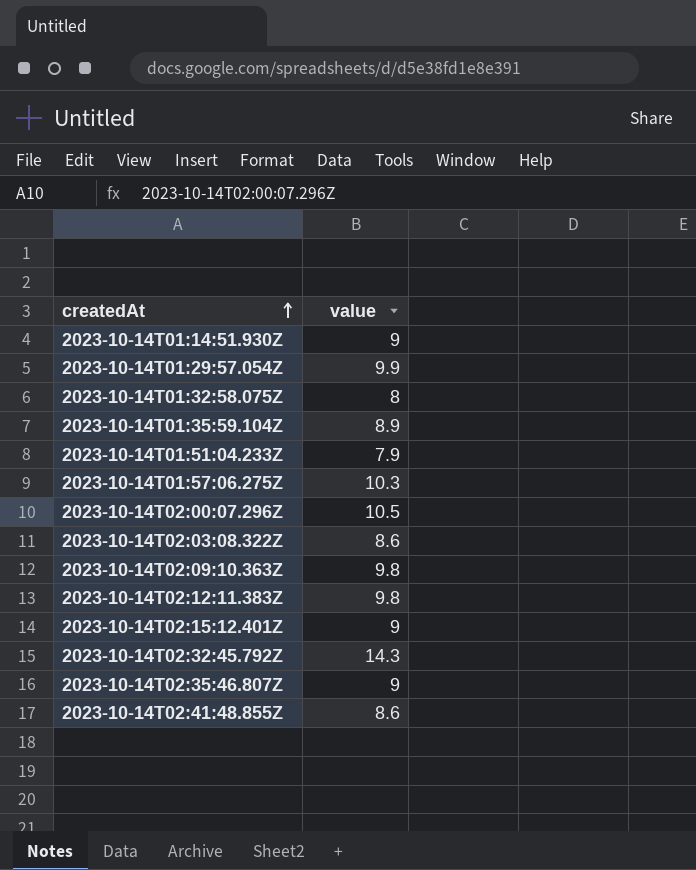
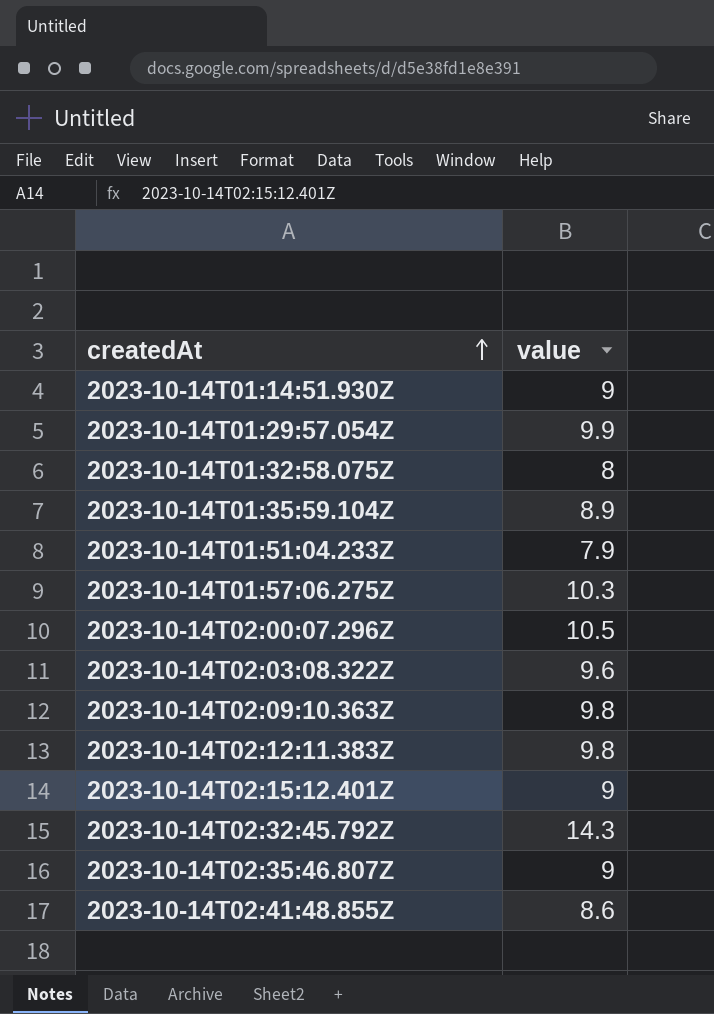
2023-10-14T02:03:08.322Z | value: 8.6 -> 9.6

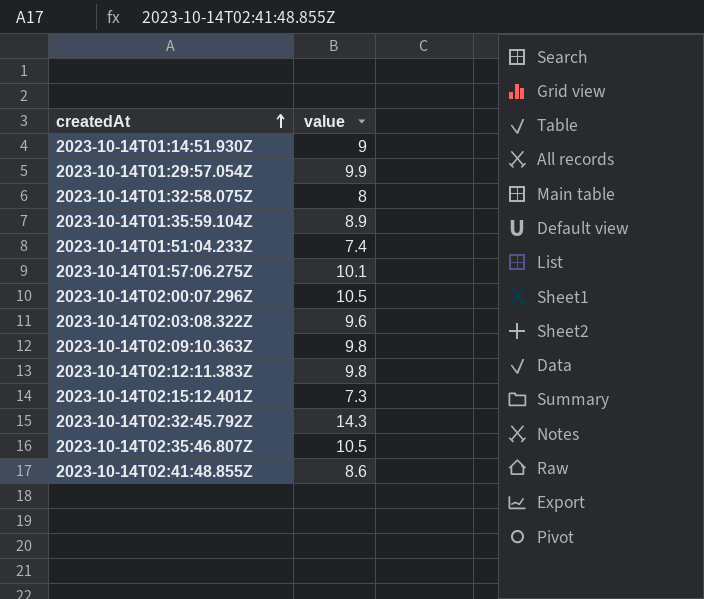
2023-10-14T01:51:04.233Z | value: 7.9 -> 7.4
2023-10-14T01:57:06.275Z | value: 10.3 -> 10.1
2023-10-14T02:15:12.401Z | value: 9 -> 7.3
2023-10-14T02:35:46.807Z | value: 9 -> 10.5

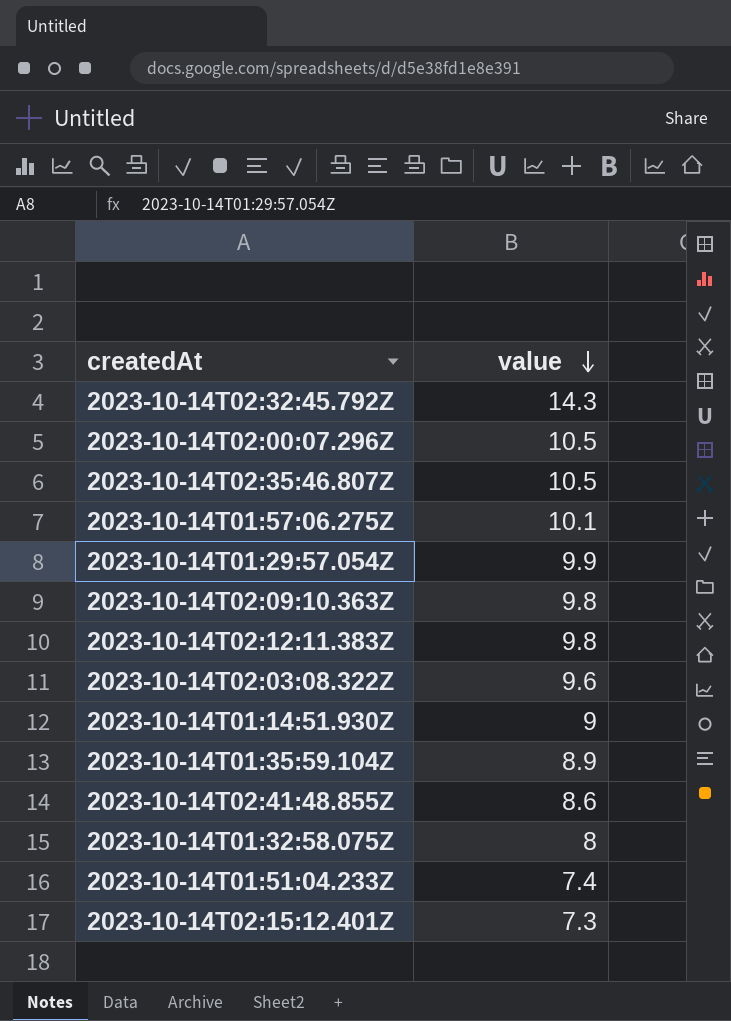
row order: createdAt ascending -> value descending

